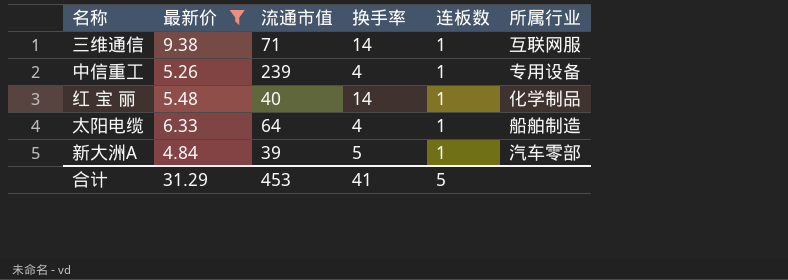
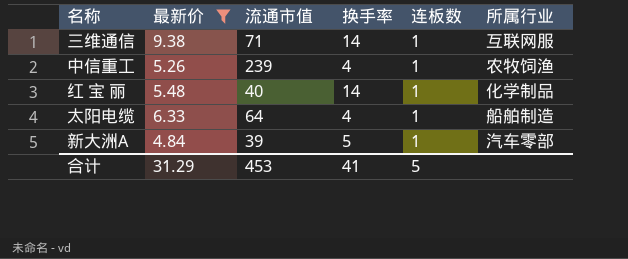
中信重工 | 所属行业: 专用设备 -> 农牧饲渔

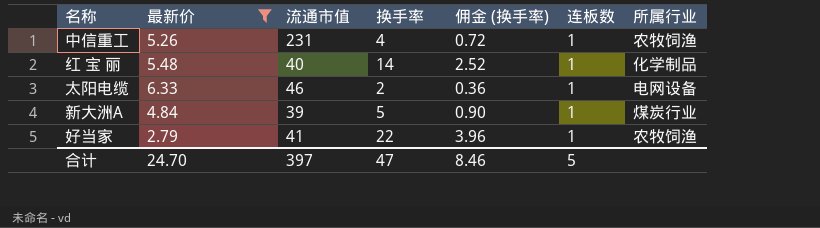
column 佣金 (换手率) | formula: none -> [换手率] * 0.18
row 三维通信: 9.38 | 71 | 14 | 1 | 互联网服 -> none
中信重工 | 流通市值: 239 -> 231
太阳电缆 | 流通市值: 64 -> 46
太阳电缆 | 换手率: 4 -> 2
太阳电缆 | 所属行业: 船舶制造 -> 电网设备
新大洲A | 所属行业: 汽车零部 -> 煤炭行业
row 好当家: none -> 2.79 | 41 | 22 | 3.96 | 1 | 农牧饲渔
合计 | 最新价: 31.29 -> 24.70
合计 | 流通市值: 453 -> 397
合计 | 换手率: 41 -> 47

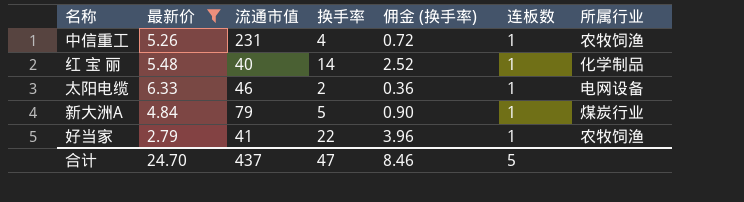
新大洲A | 流通市值: 39 -> 79
合计 | 流通市值: 397 -> 437

